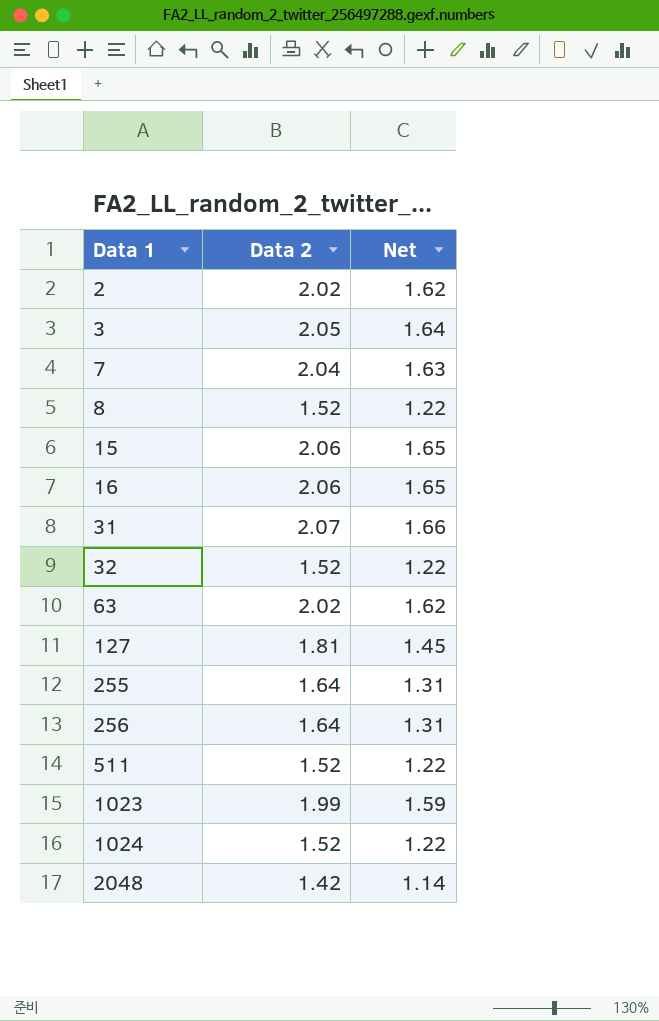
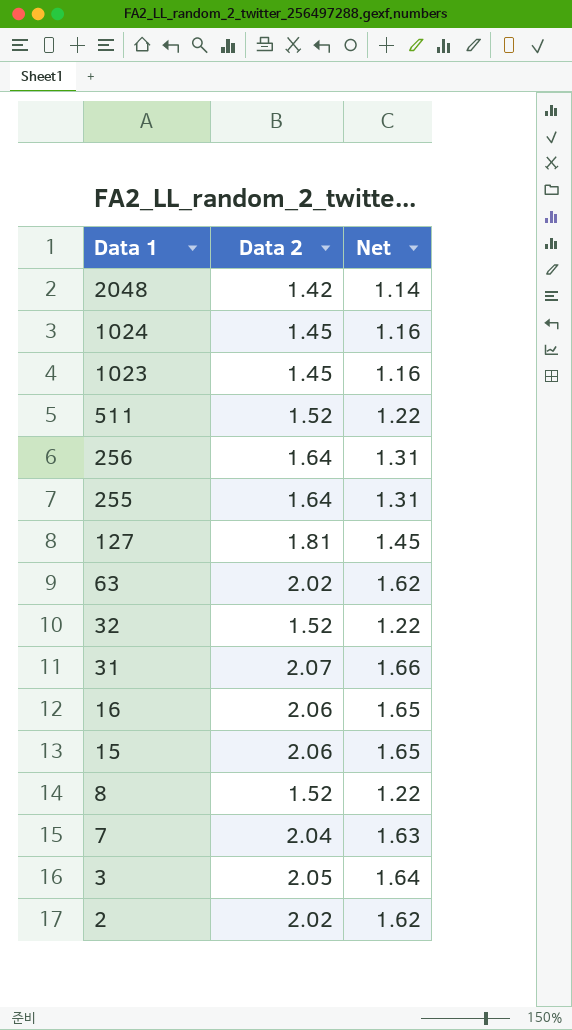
row order: Data 1 ascending -> Data 1 descending
1024 | Data 2: 1.52 -> 1.45
1024 | Net: 1.22 -> 1.16
1023 | Data 2: 1.99 -> 1.45
1023 | Net: 1.59 -> 1.16

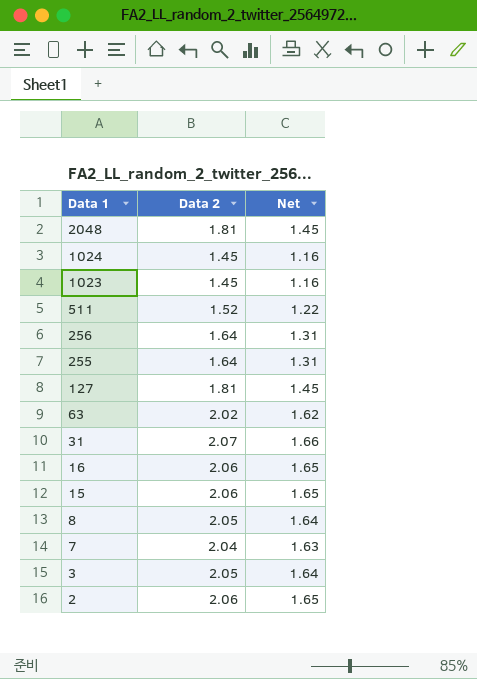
row 32: 1.52 | 1.22 -> none
2048 | Data 2: 1.42 -> 1.81
2048 | Net: 1.14 -> 1.45
8 | Data 2: 1.52 -> 2.05
8 | Net: 1.22 -> 1.64
2 | Data 2: 2.02 -> 2.06
2 | Net: 1.62 -> 1.65

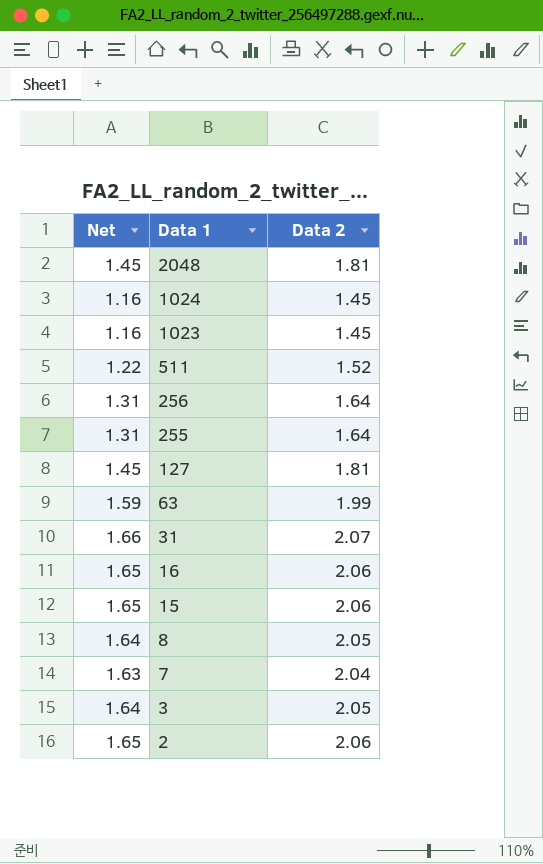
column Net | position: 3 -> 1
63 | Net: 1.62 -> 1.59
63 | Data 2: 2.02 -> 1.99

